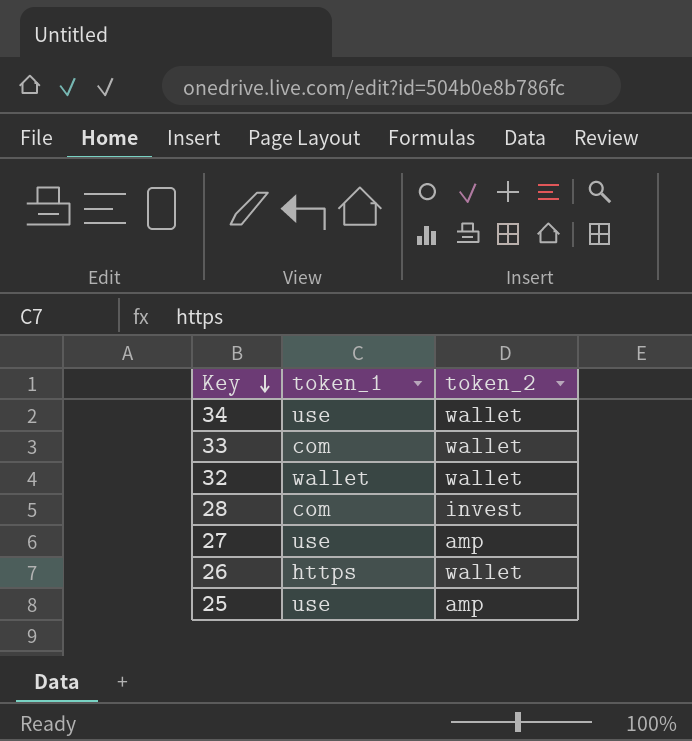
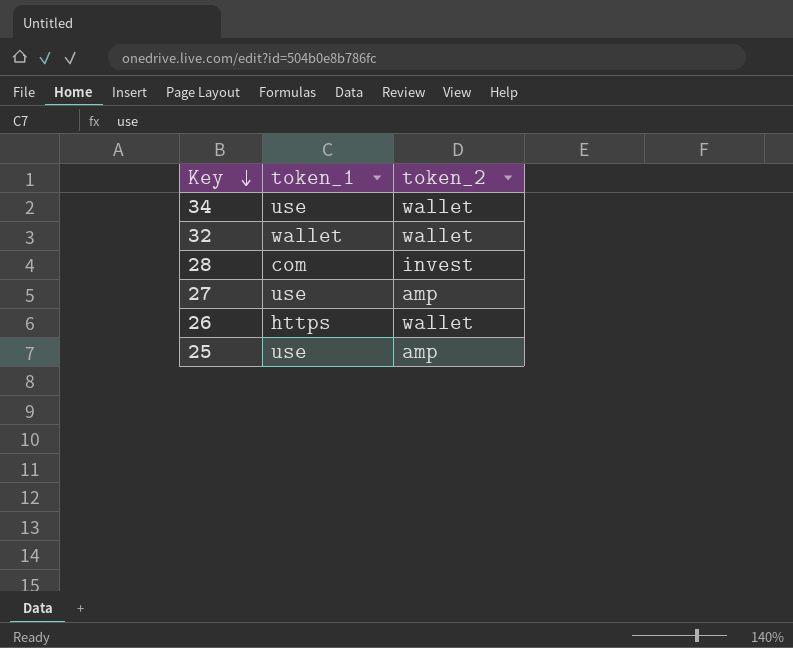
row 33: com | wallet -> none

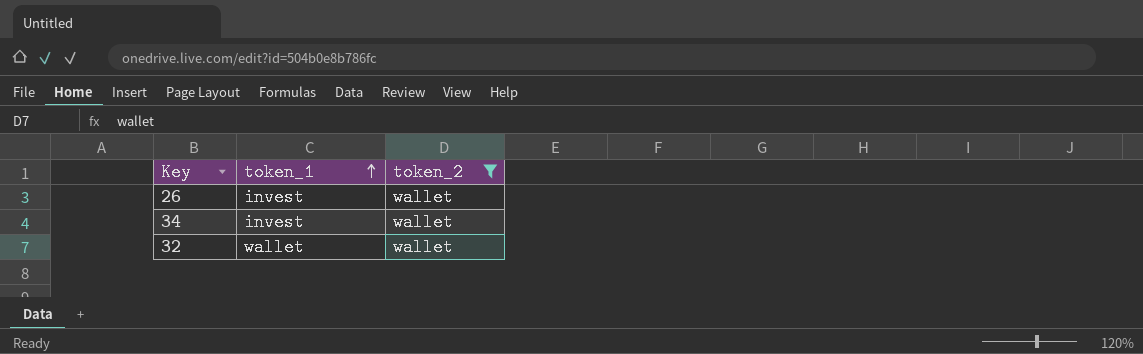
filter: none -> token_2 = wallet
row order: Key descending -> token_1 ascending
26 | token_1: https -> invest
34 | token_1: use -> invest

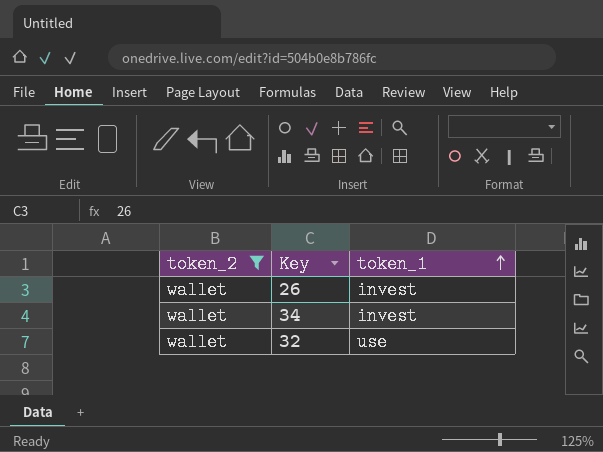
column token_2 | position: 3 -> 1
32 | token_1: wallet -> use

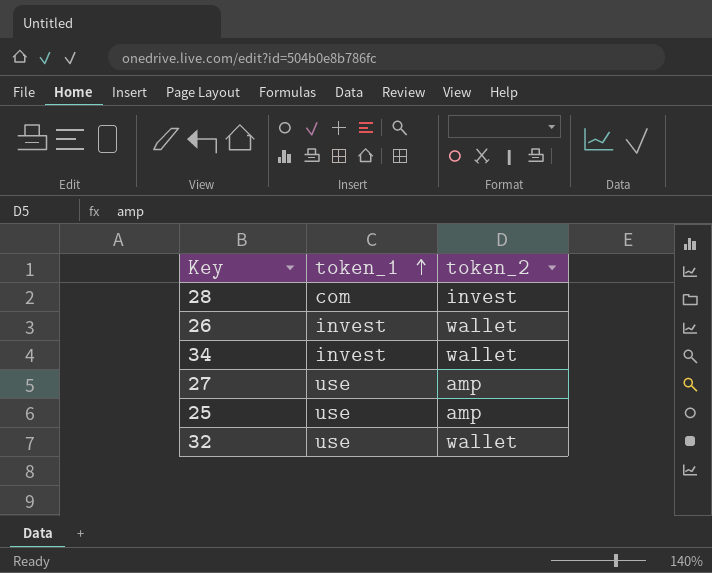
filter: token_2 = wallet -> none
column token_2 | position: 1 -> 3

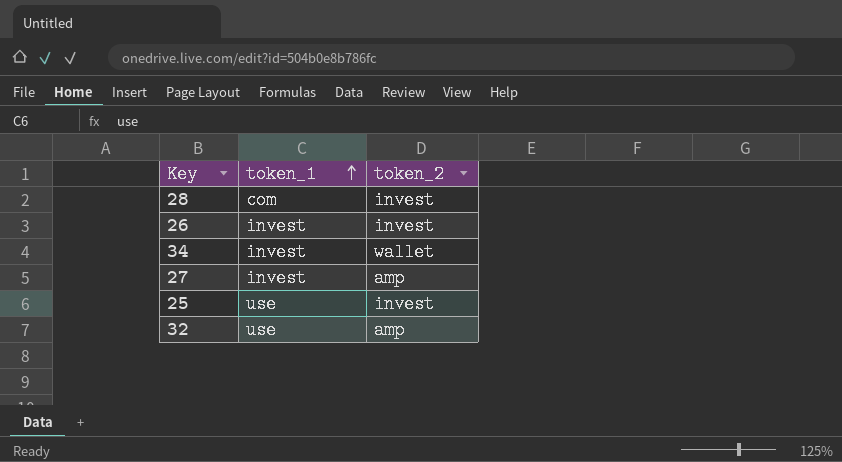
26 | token_2: wallet -> invest
27 | token_1: use -> invest
25 | token_2: amp -> invest
32 | token_2: wallet -> amp

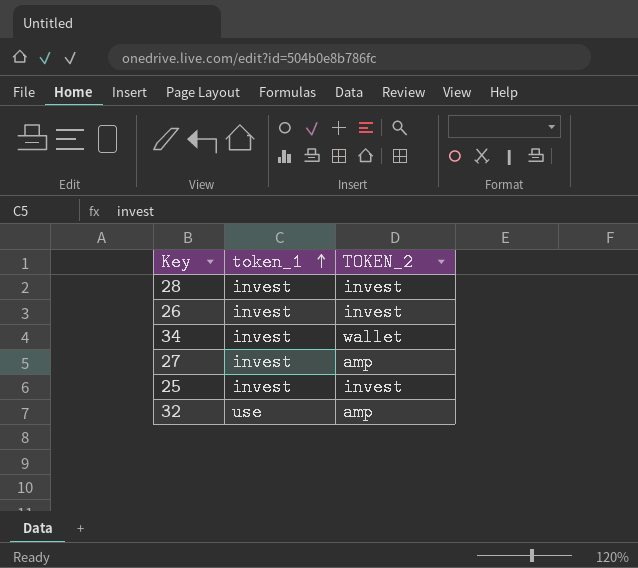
column name: token_2 -> TOKEN_2
28 | token_1: com -> invest
25 | token_1: use -> invest

